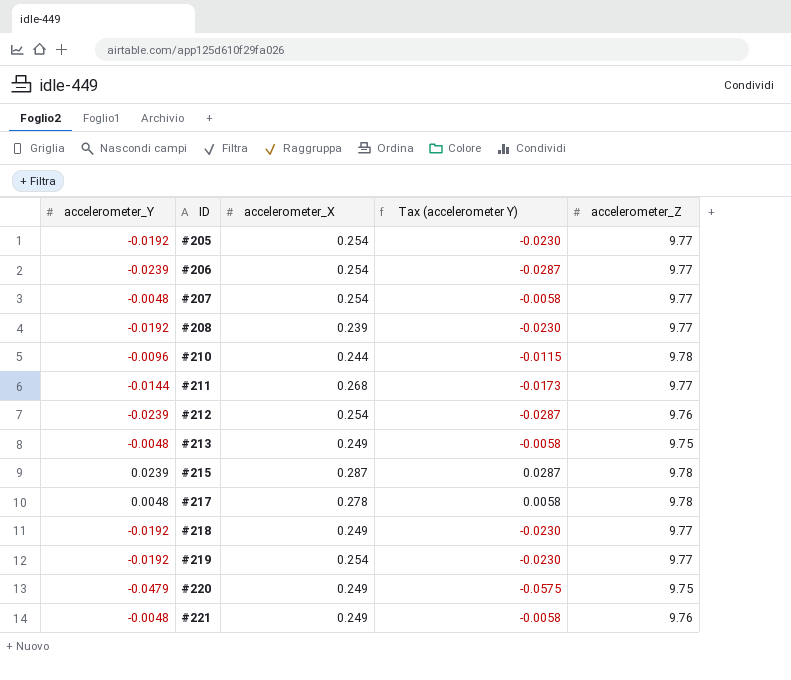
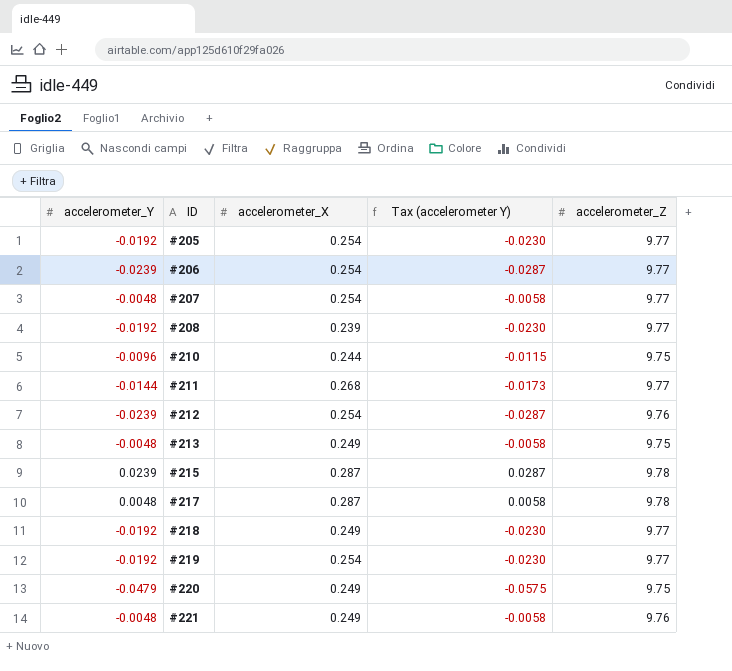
#210 | accelerometer_Z: 9.78 -> 9.75
#217 | accelerometer_X: 0.278 -> 0.287

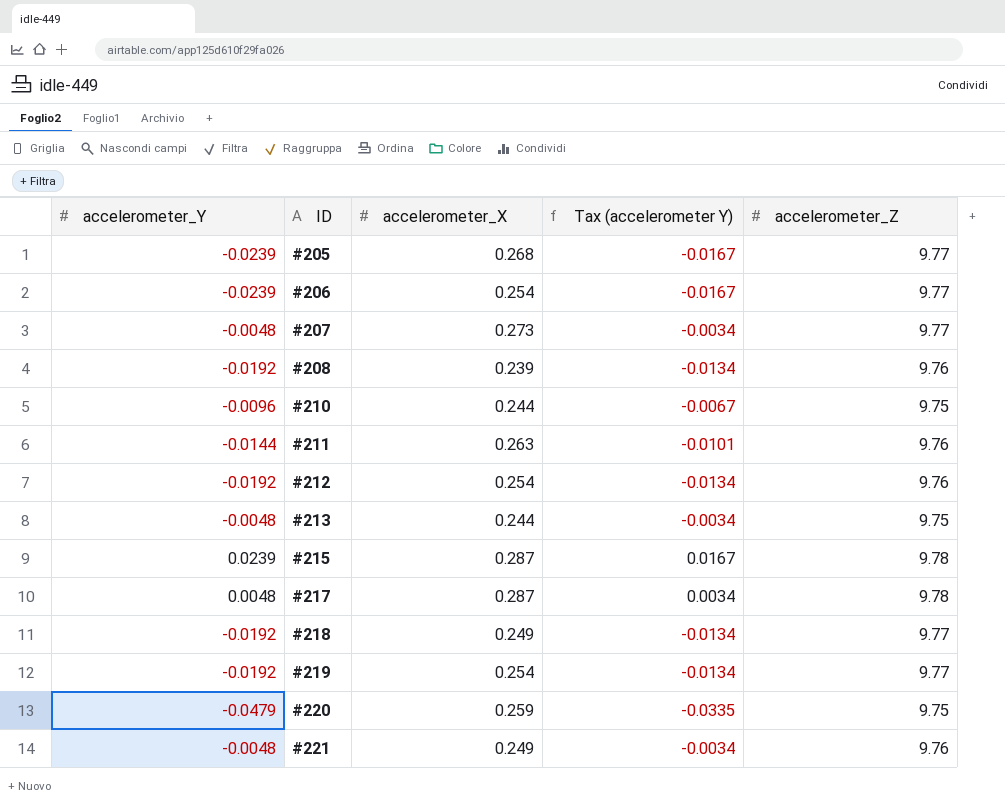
column Tax (accelerometer Y) | formula: [accelerometer_Y] * 1.2 -> [accelerometer_Y] * 0.7
#205 | accelerometer_Y: -0.0192 -> -0.0239
#205 | accelerometer_X: 0.254 -> 0.268
#207 | accelerometer_X: 0.254 -> 0.273
#208 | accelerometer_Z: 9.77 -> 9.76
#211 | accelerometer_X: 0.268 -> 0.263
#211 | accelerometer_Z: 9.77 -> 9.76
#212 | accelerometer_Y: -0.0239 -> -0.0192
#213 | accelerometer_X: 0.249 -> 0.244
#220 | accelerometer_X: 0.249 -> 0.259

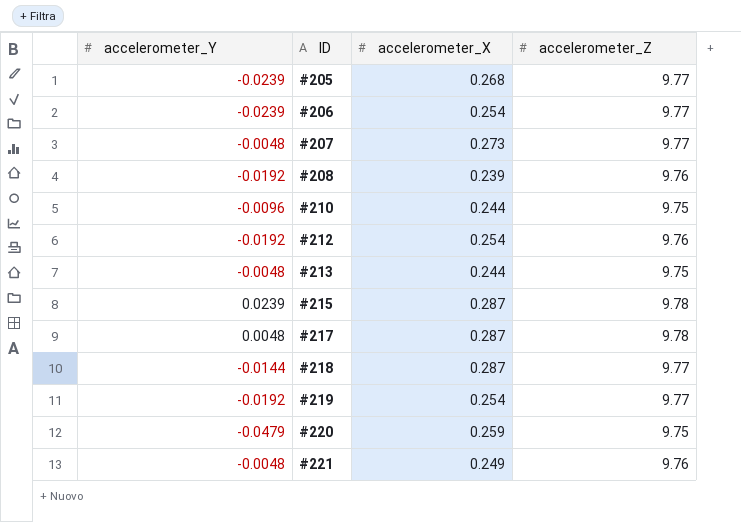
column Tax (accelerometer Y) | formula: [accelerometer_Y] * 0.7 -> none
row #211: -0.0144 | 0.263 | -0.0101 | 9.76 -> none
#218 | accelerometer_Y: -0.0192 -> -0.0144
#218 | accelerometer_X: 0.249 -> 0.287

